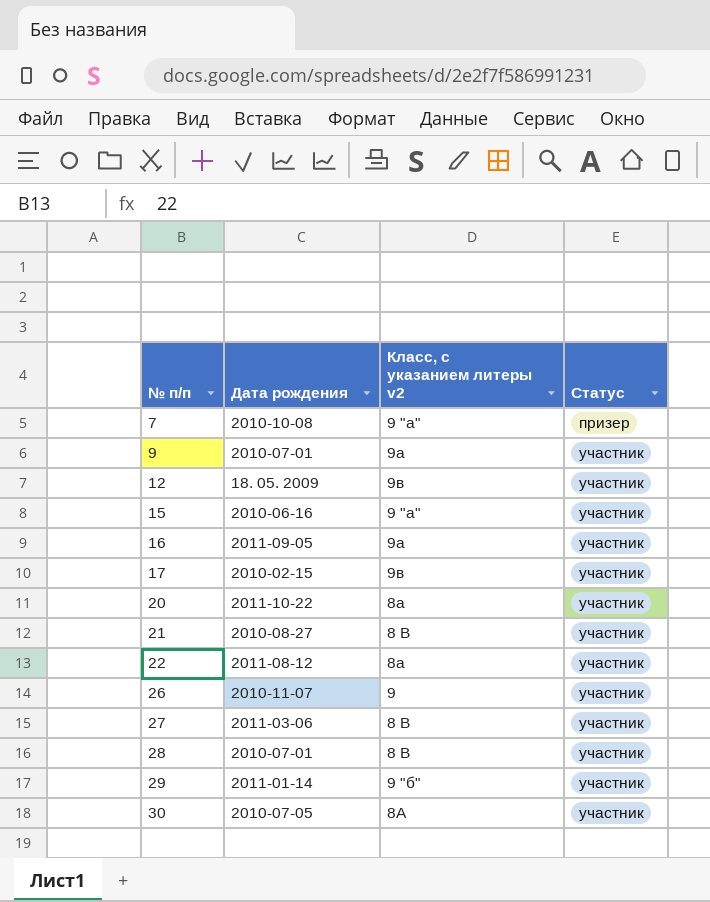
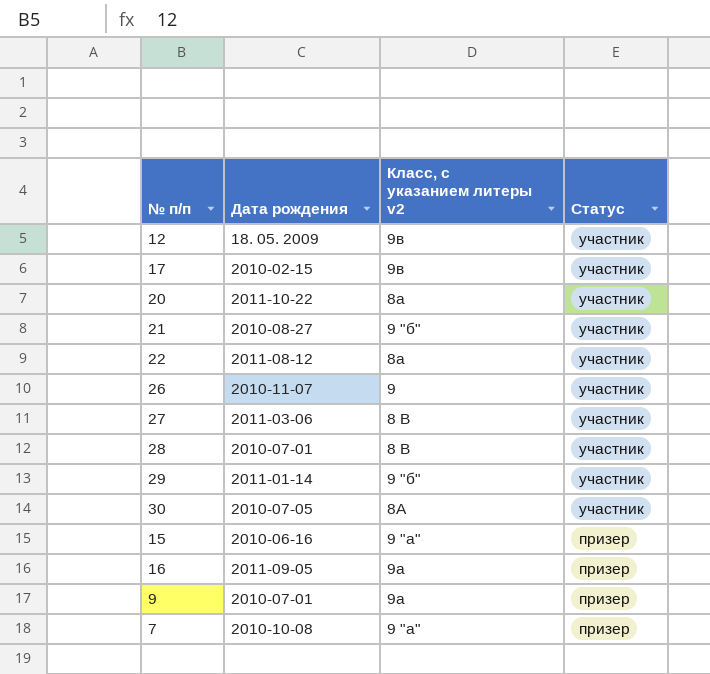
row order: № п/п ascending -> Статус descending
21 | Класс, с указанием литеры v2: 8 В -> 9 "б"
15 | Статус: участник -> призер
16 | Статус: участник -> призер
9 | Статус: участник -> призер

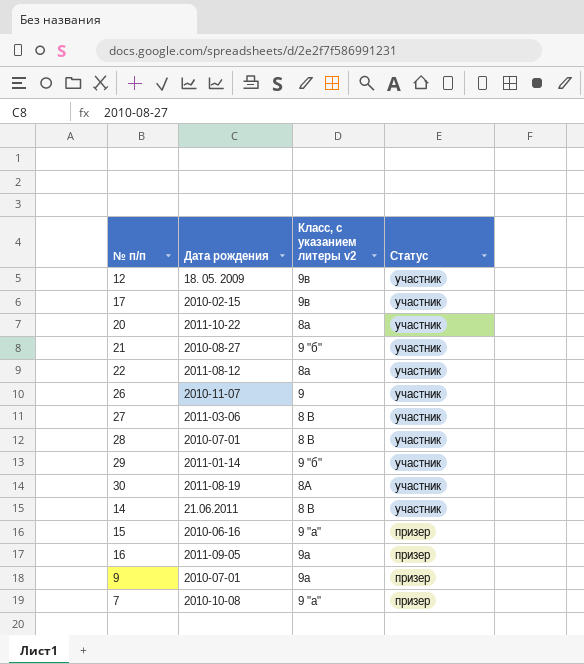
30 | Дата рождения: 2010-07-05 -> 2011-08-19
row 14: none -> 21.06.2011 | 8 В | участник

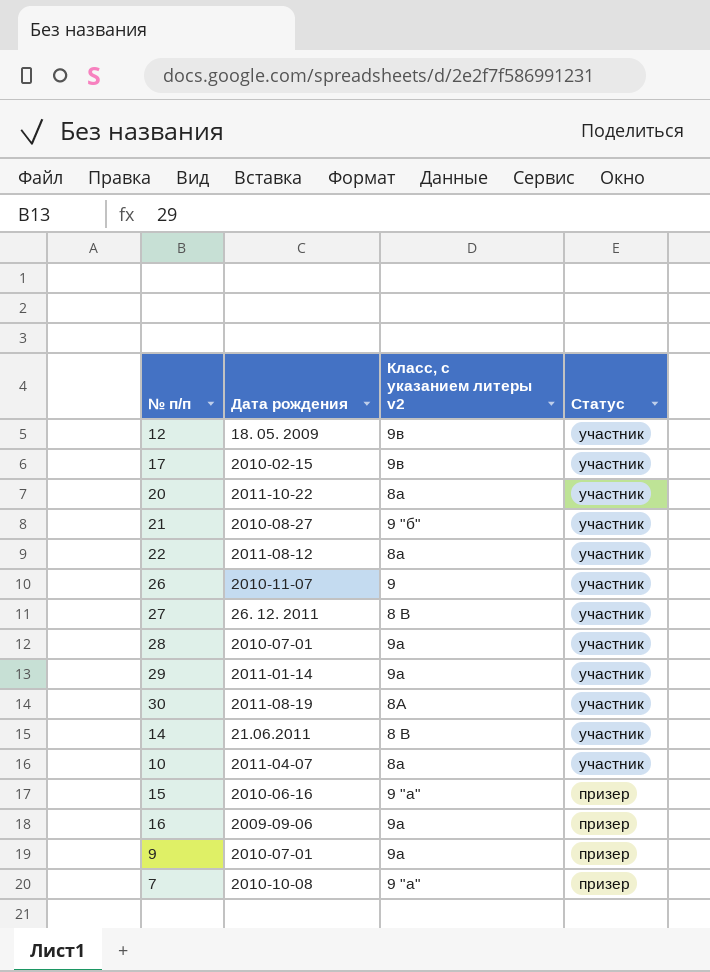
27 | Дата рождения: 2011-03-06 -> 26. 12. 2011
28 | Класс, с указанием литеры v2: 8 В -> 9а
29 | Класс, с указанием литеры v2: 9 "б" -> 9а
row 10: none -> 2011-04-07 | 8а | участник
16 | Дата рождения: 2011-09-05 -> 2009-09-06

